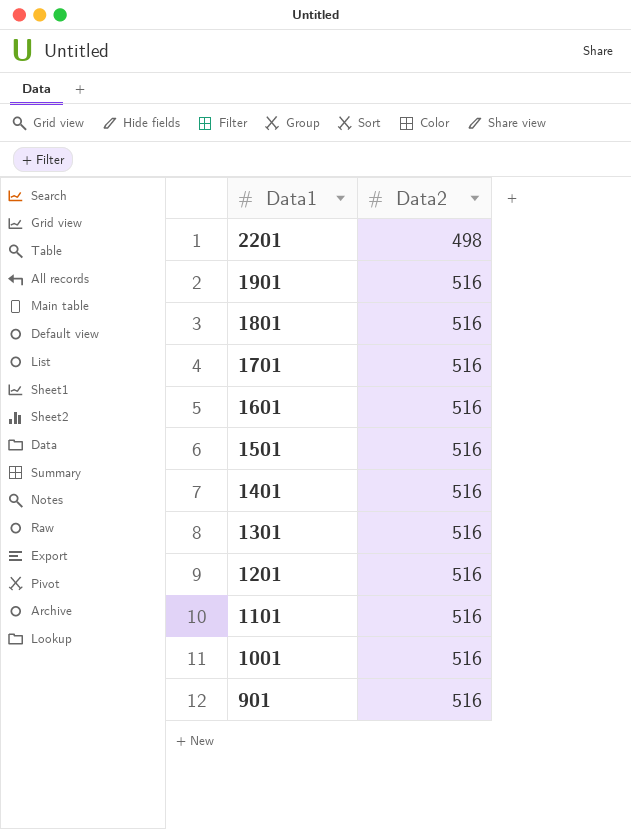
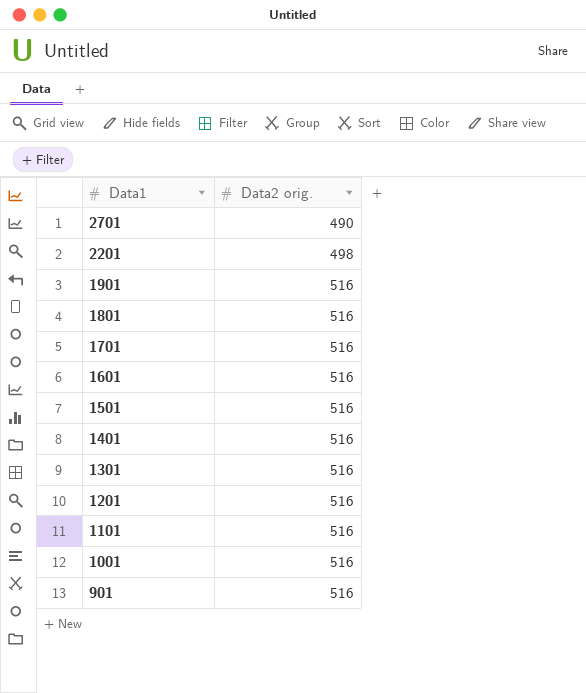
column name: Data2 -> Data2 orig.
row 2701: none -> 490

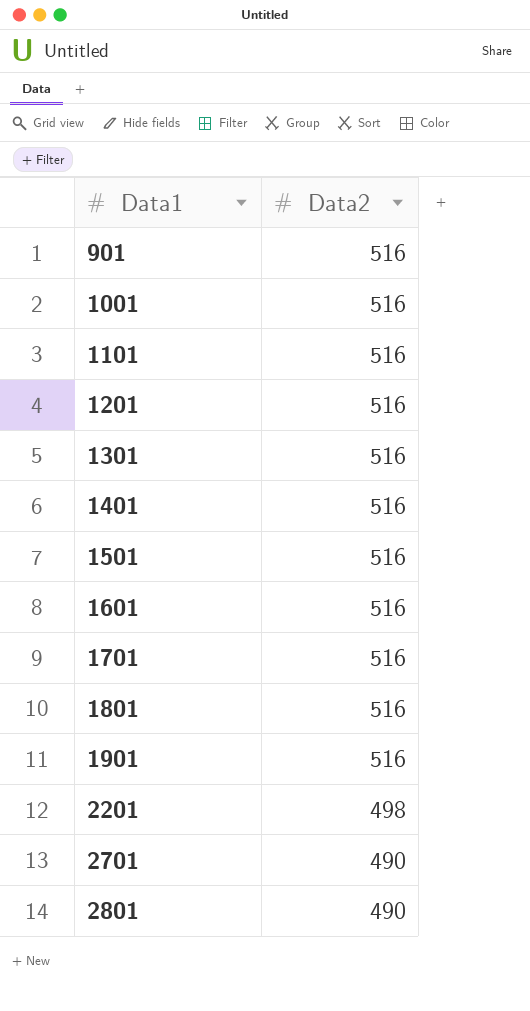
row order: Data1 descending -> Data1 ascending
column name: Data2 orig. -> Data2
row 2801: none -> 490

